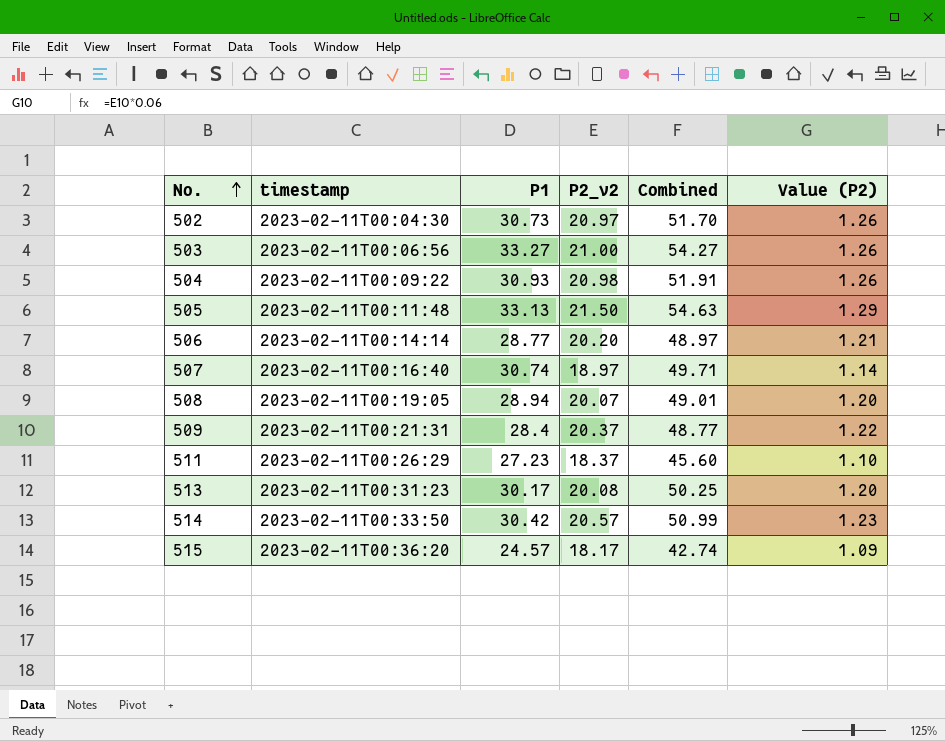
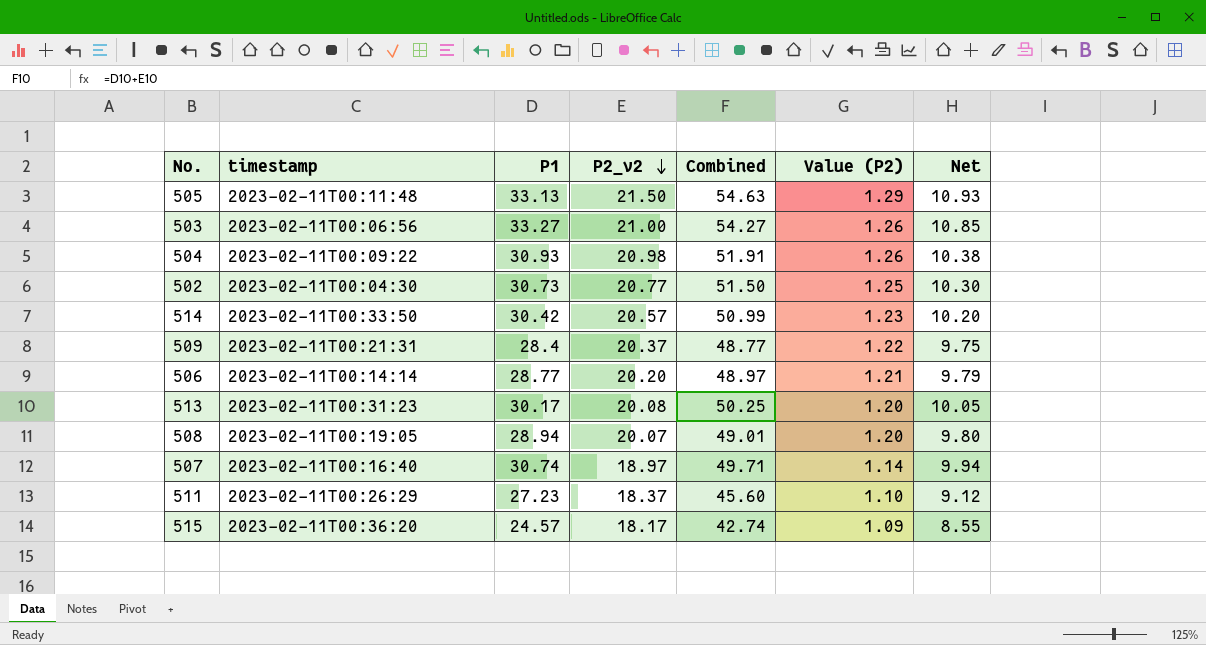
row order: No. ascending -> P2_v2 descending
column Net | formula: none -> [Combined] * 0.2
502 | P2_v2: 20.97 -> 20.77
502 | Combined: 51.70 -> 51.50
502 | Value (P2): 1.26 -> 1.25

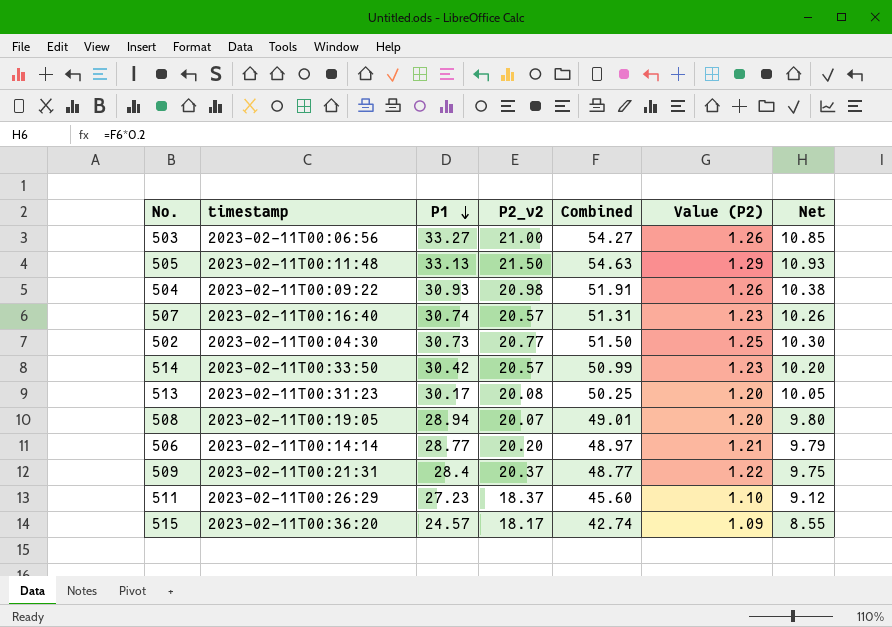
row order: P2_v2 descending -> P1 descending
507 | P2_v2: 18.97 -> 20.57
507 | Combined: 49.71 -> 51.31
507 | Value (P2): 1.14 -> 1.23
507 | Net: 9.94 -> 10.26

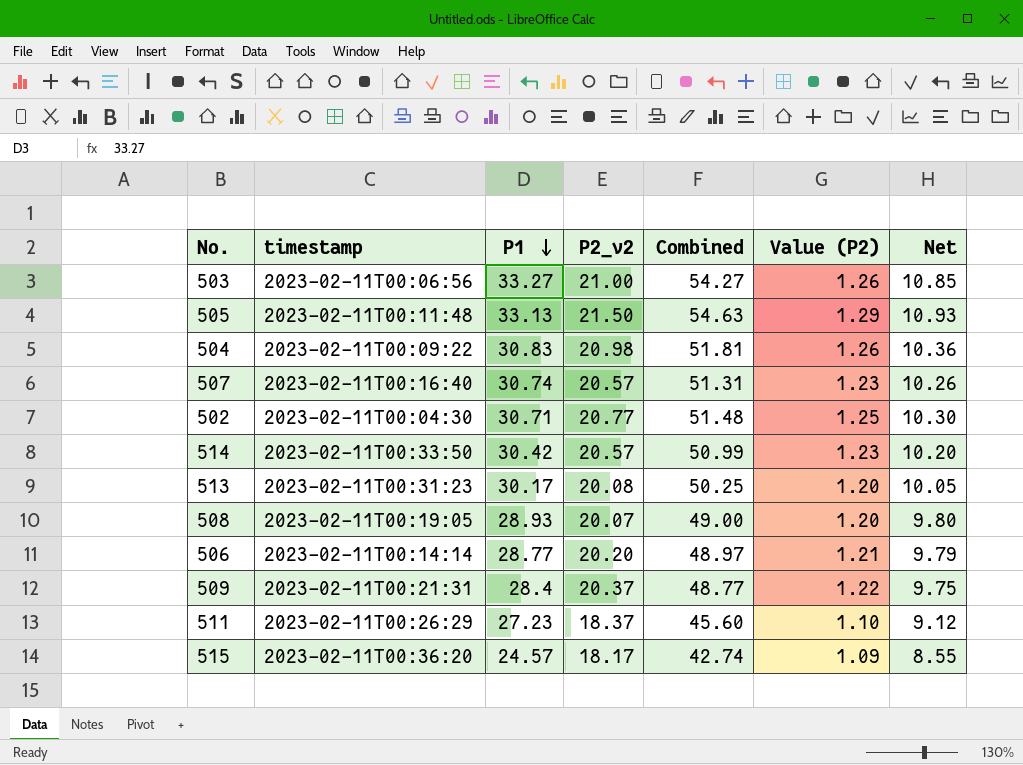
504 | P1: 30.93 -> 30.83
504 | Combined: 51.91 -> 51.81
504 | Net: 10.38 -> 10.36
502 | P1: 30.73 -> 30.71
502 | Combined: 51.50 -> 51.48
508 | P1: 28.94 -> 28.93
508 | Combined: 49.01 -> 49.00

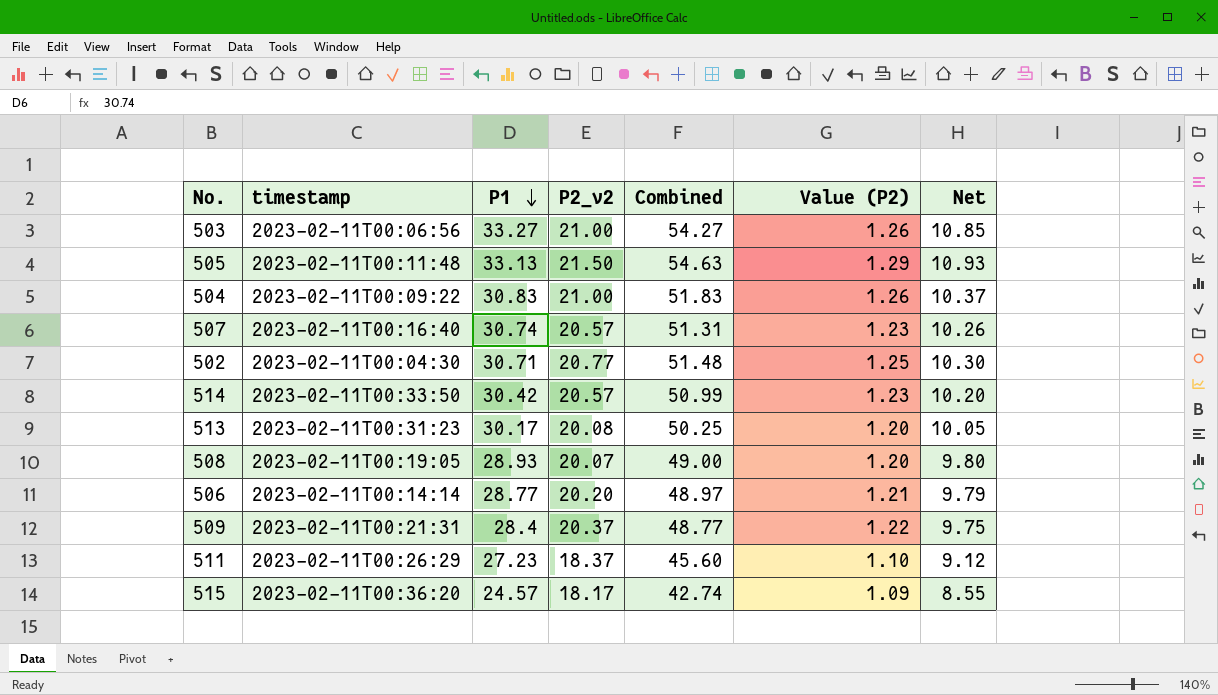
504 | P2_v2: 20.98 -> 21.00
504 | Combined: 51.81 -> 51.83
504 | Net: 10.36 -> 10.37

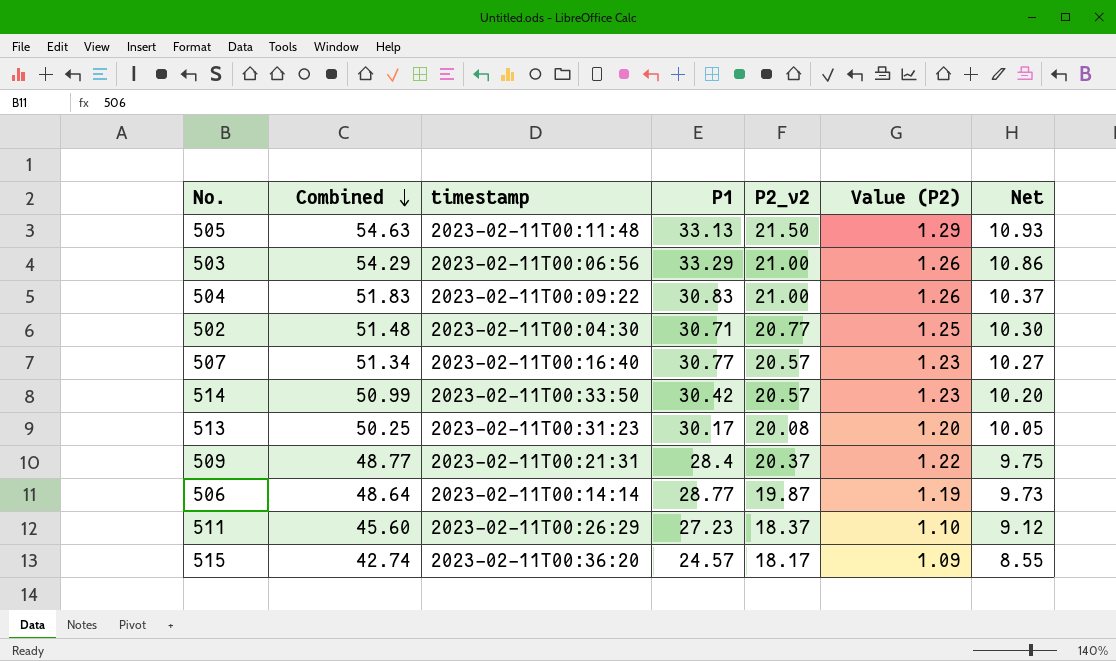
row order: P1 descending -> Combined descending
column Combined | position: 5 -> 2
row 508: 2023-02-11T00:19:05 | 28.93 | 20.07 | 49.00 | 1.20 | 9.80 -> none
503 | Combined: 54.27 -> 54.29
503 | P1: 33.27 -> 33.29
503 | Net: 10.85 -> 10.86
507 | Combined: 51.31 -> 51.34
507 | P1: 30.74 -> 30.77
507 | Net: 10.26 -> 10.27
506 | Combined: 48.97 -> 48.64
506 | P2_v2: 20.20 -> 19.87
506 | Value (P2): 1.21 -> 1.19
506 | Net: 9.79 -> 9.73

